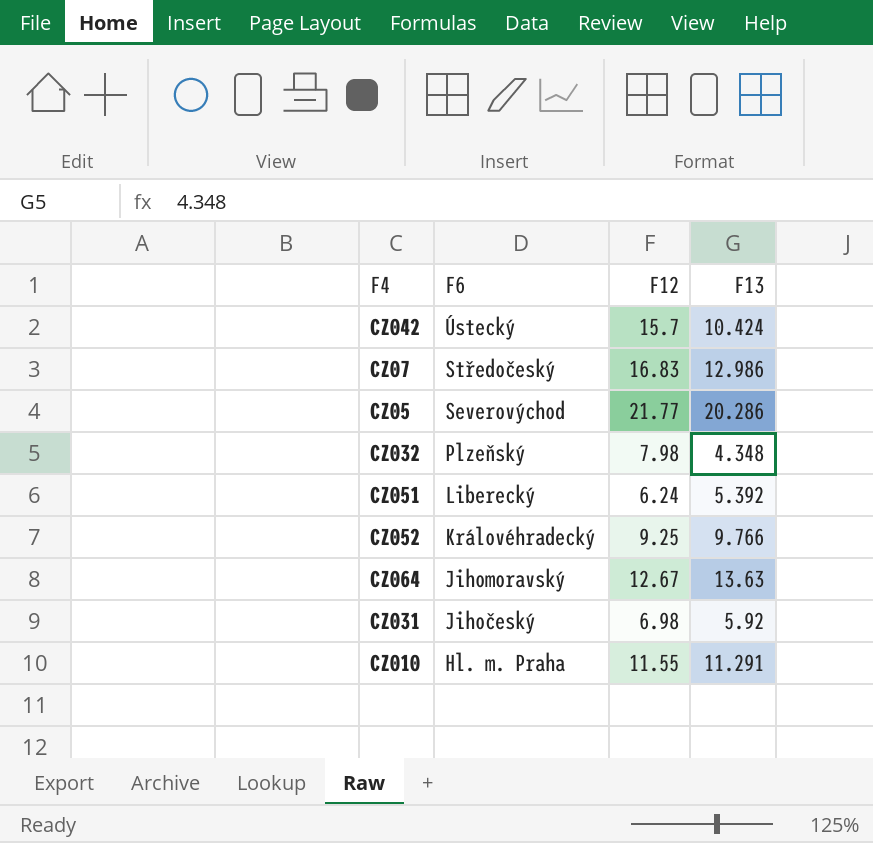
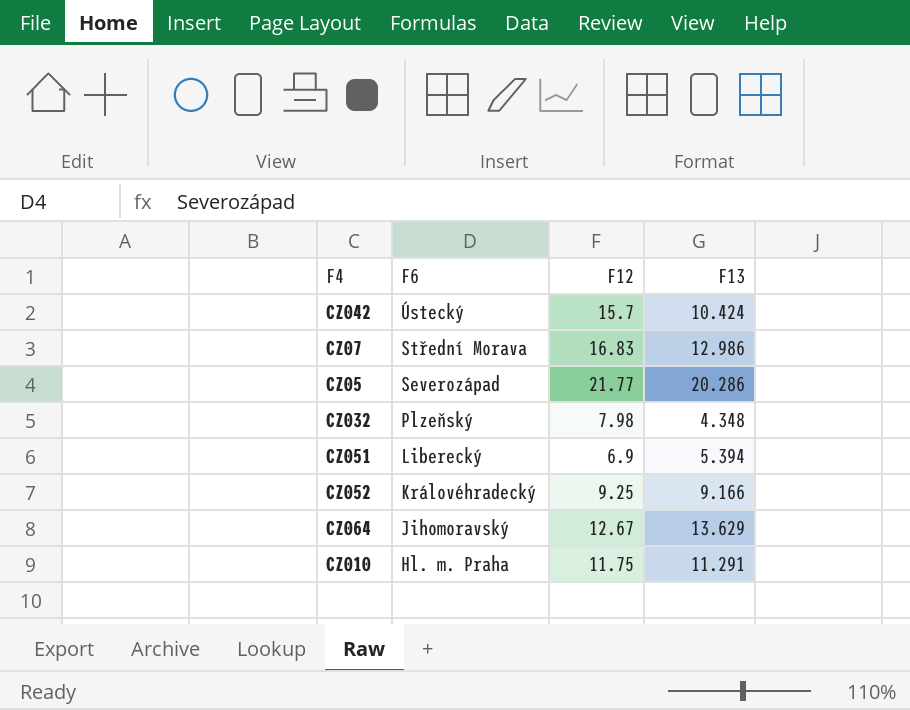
row CZ031: Jihočeský | 6.98 | 5.92 -> none
CZ07 | F6: Středočeský -> Střední Morava
CZ05 | F6: Severovýchod -> Severozápad
CZ051 | F12: 6.24 -> 6.9
CZ051 | F13: 5.392 -> 5.394
CZ052 | F13: 9.766 -> 9.166
CZ064 | F13: 13.63 -> 13.629
CZ010 | F12: 11.55 -> 11.75

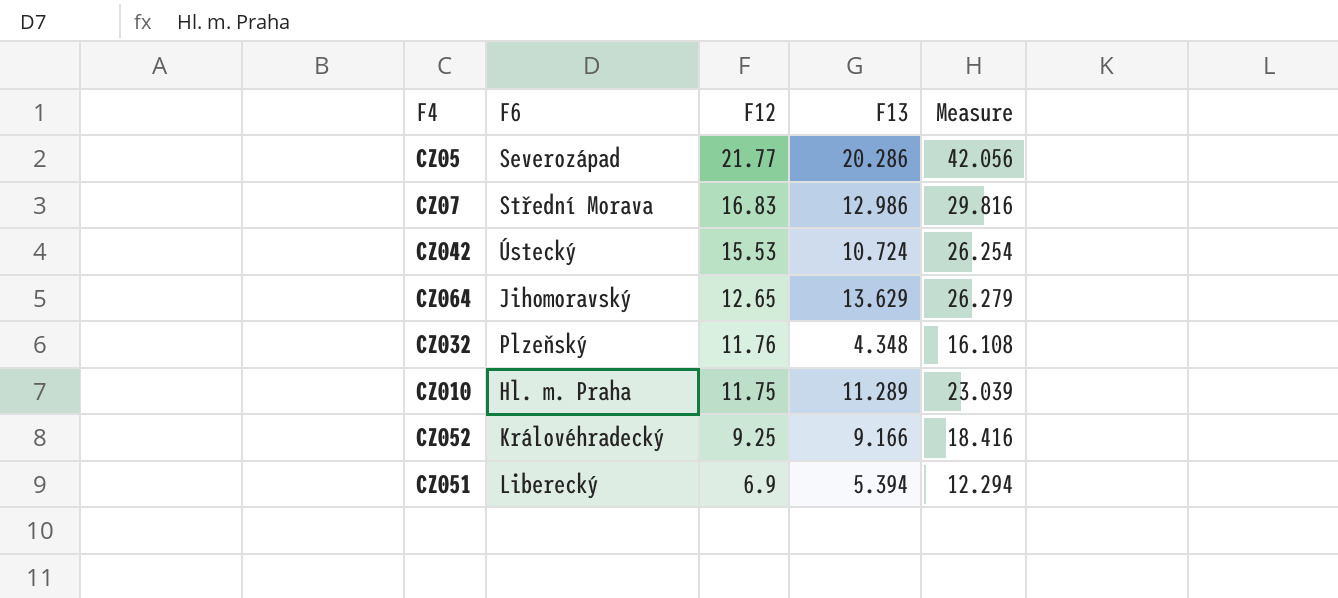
row order: F6 descending -> F12 descending
column Measure | formula: none -> [F12] + [F13]
CZ042 | F12: 15.7 -> 15.53
CZ042 | F13: 10.424 -> 10.724
CZ064 | F12: 12.67 -> 12.65
CZ032 | F12: 7.98 -> 11.76
CZ010 | F13: 11.291 -> 11.289

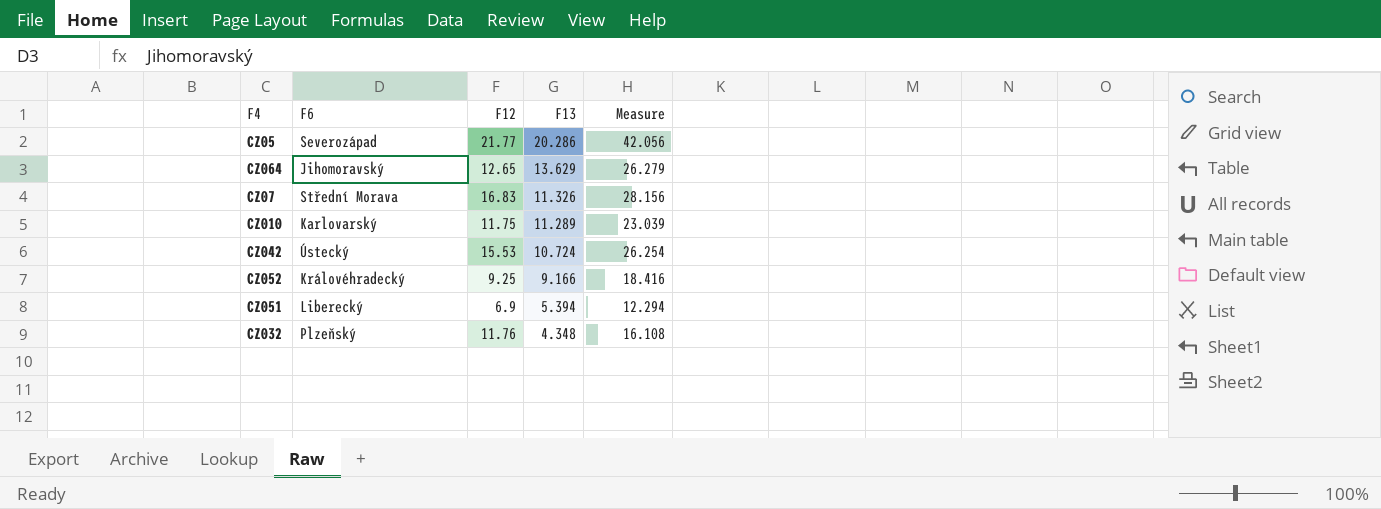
row order: F12 descending -> F13 descending
CZ07 | F13: 12.986 -> 11.326
CZ07 | Measure: 29.816 -> 28.156
CZ010 | F6: Hl. m. Praha -> Karlovarský

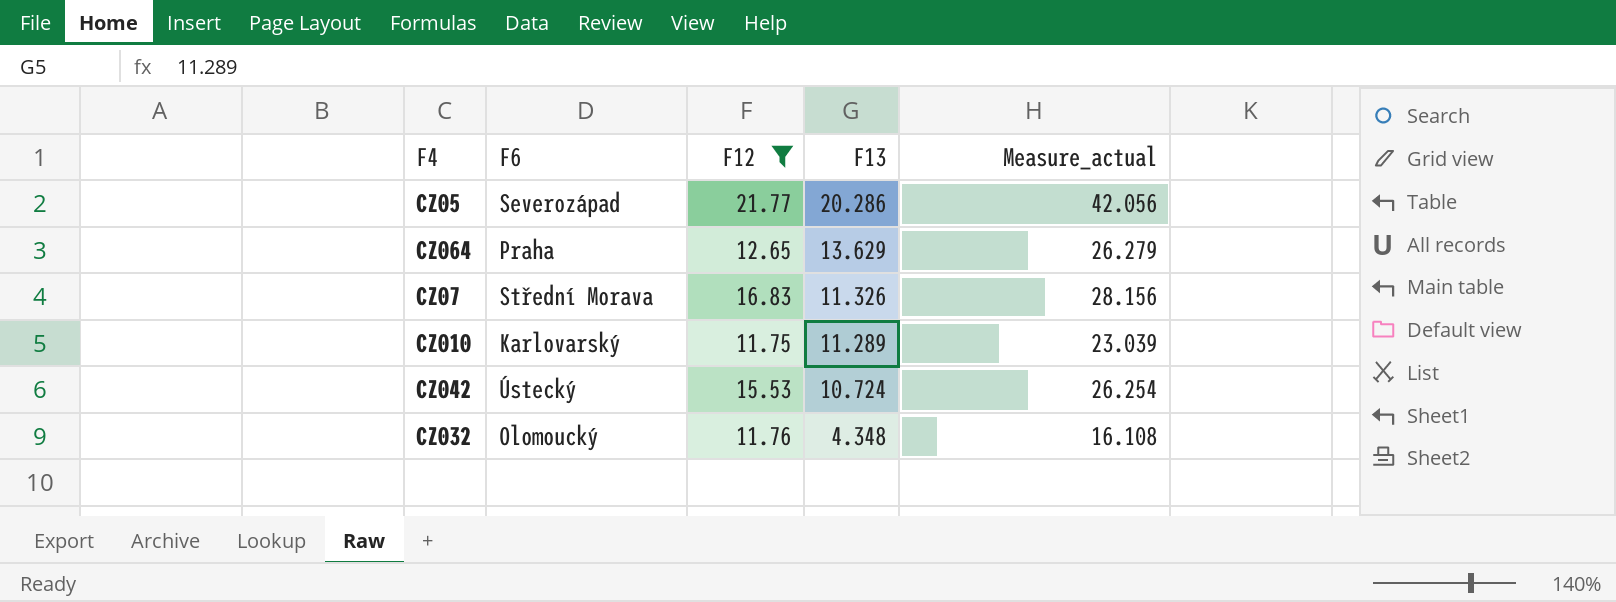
filter: none -> F12 >= 11.75
column name: Measure -> Measure_actual
CZ064 | F6: Jihomoravský -> Praha
CZ032 | F6: Plzeňský -> Olomoucký

